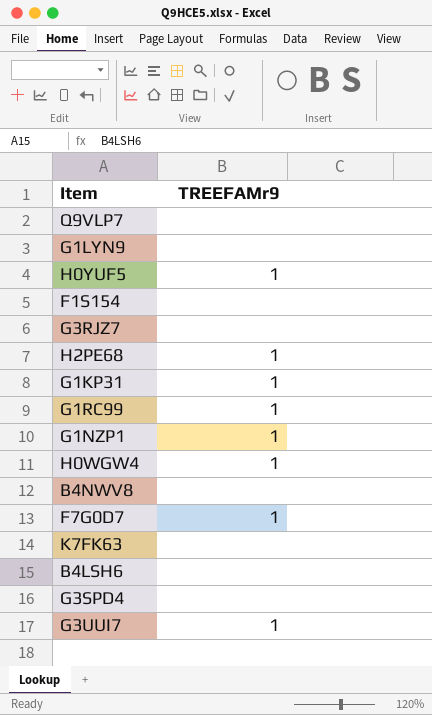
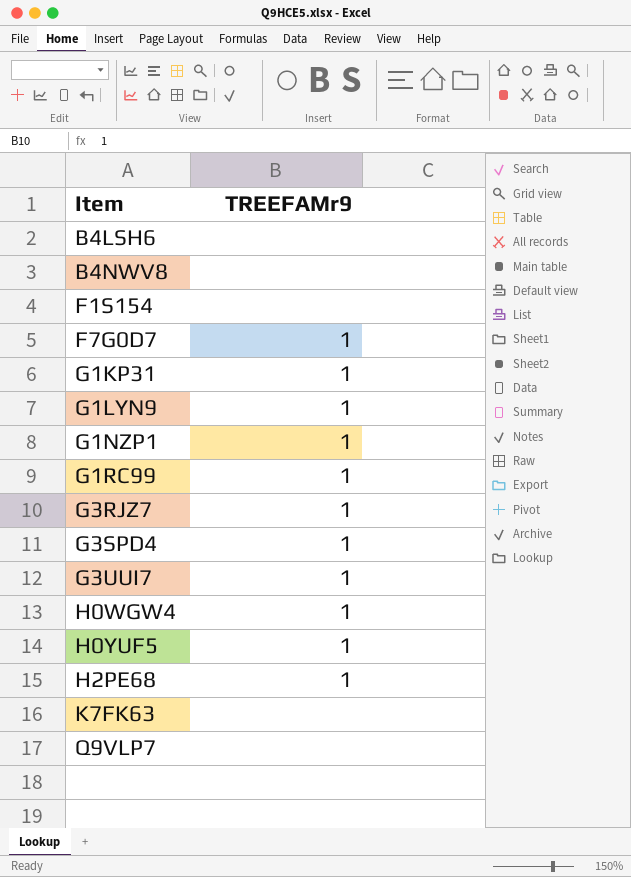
row order: none -> Item ascending
G1LYN9 | TREEFAMr9: none -> 1
G3RJZ7 | TREEFAMr9: none -> 1
G3SPD4 | TREEFAMr9: none -> 1

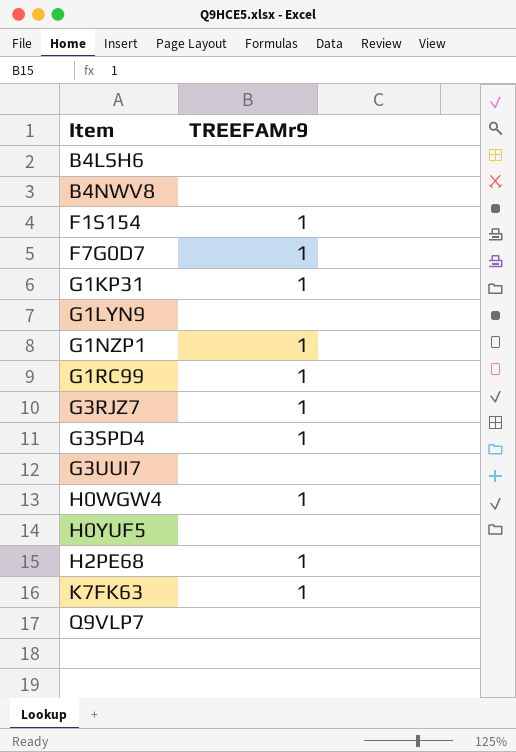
F1S154 | TREEFAMr9: none -> 1
G1LYN9 | TREEFAMr9: 1 -> none
G3UUI7 | TREEFAMr9: 1 -> none
H0YUF5 | TREEFAMr9: 1 -> none
K7FK63 | TREEFAMr9: none -> 1

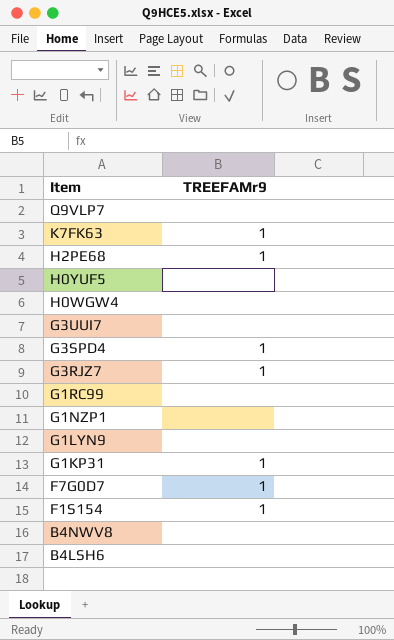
row order: Item ascending -> Item descending
H0WGW4 | TREEFAMr9: 1 -> none
G1RC99 | TREEFAMr9: 1 -> none
G1NZP1 | TREEFAMr9: 1 -> none

